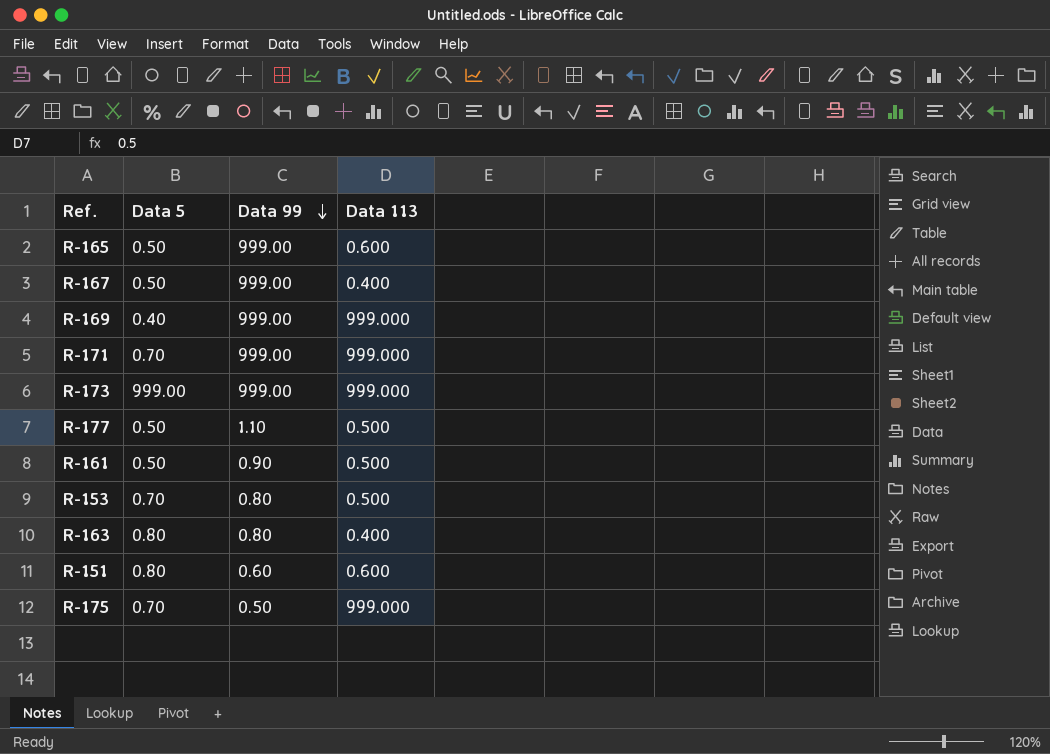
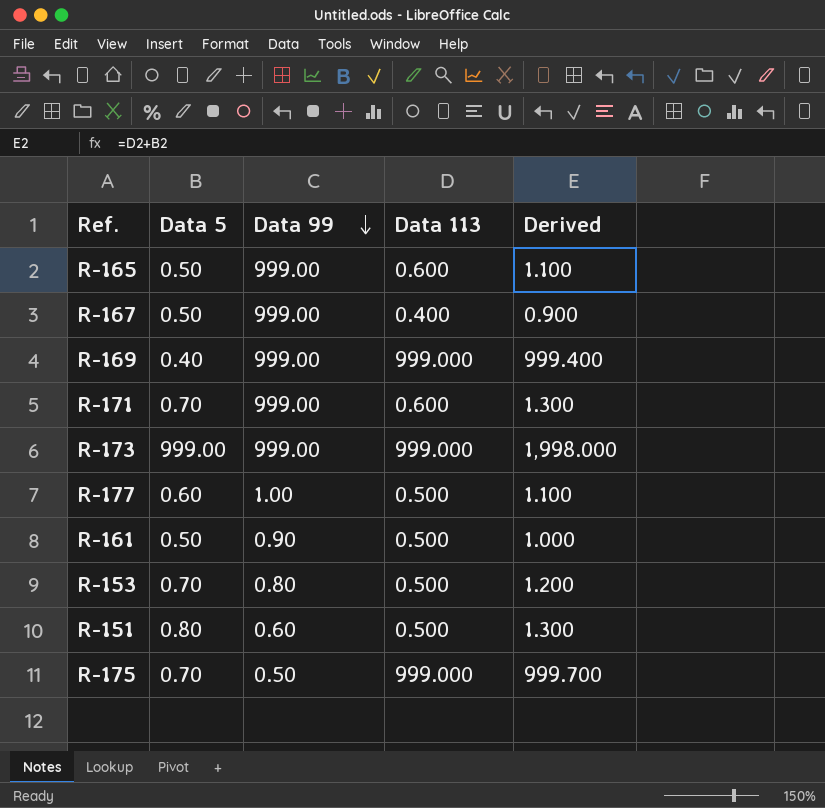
column Derived | formula: none -> [Data 5] + [Data 113]
row R-163: 0.80 | 0.80 | 0.400 -> none
R-171 | Data 113: 999.000 -> 0.600
R-177 | Data 5: 0.50 -> 0.60
R-177 | Data 99: 1.10 -> 1.00
R-151 | Data 113: 0.600 -> 0.500

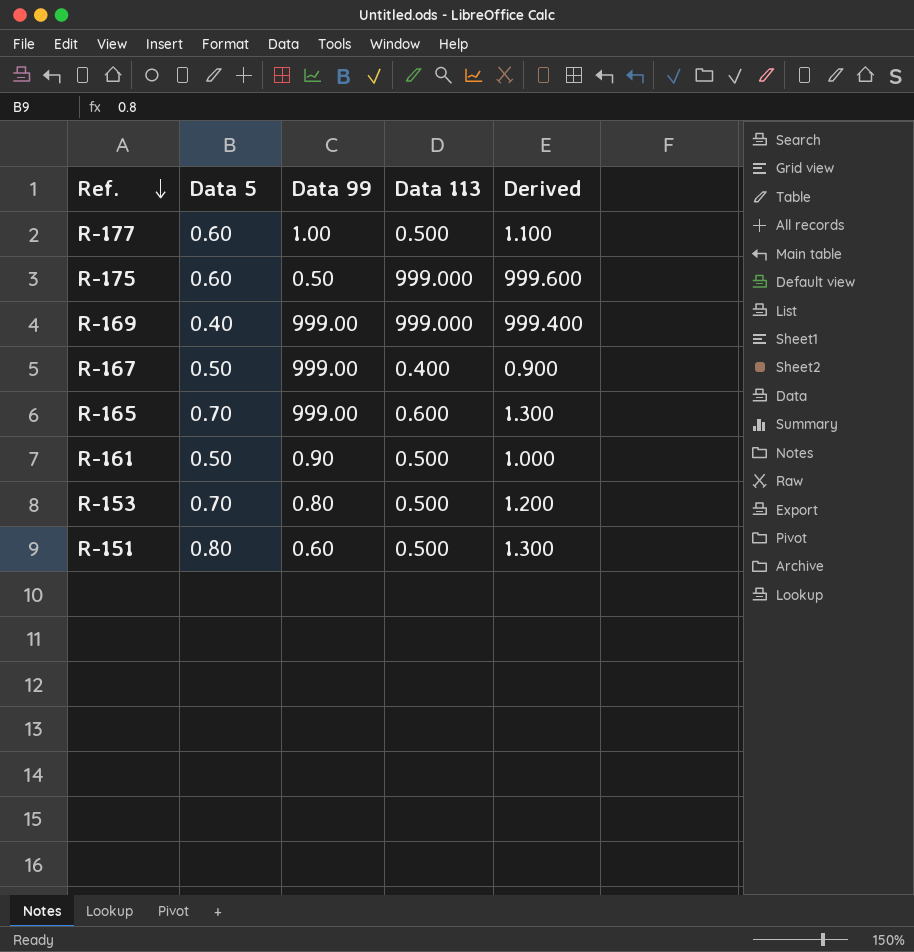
row order: Data 99 descending -> Ref. descending
row R-171: 0.70 | 999.00 | 0.600 | 1.300 -> none
row R-173: 999.00 | 999.00 | 999.000 | 1,998.000 -> none
R-175 | Data 5: 0.70 -> 0.60
R-175 | Derived: 999.700 -> 999.600
R-165 | Data 5: 0.50 -> 0.70
R-165 | Derived: 1.100 -> 1.300

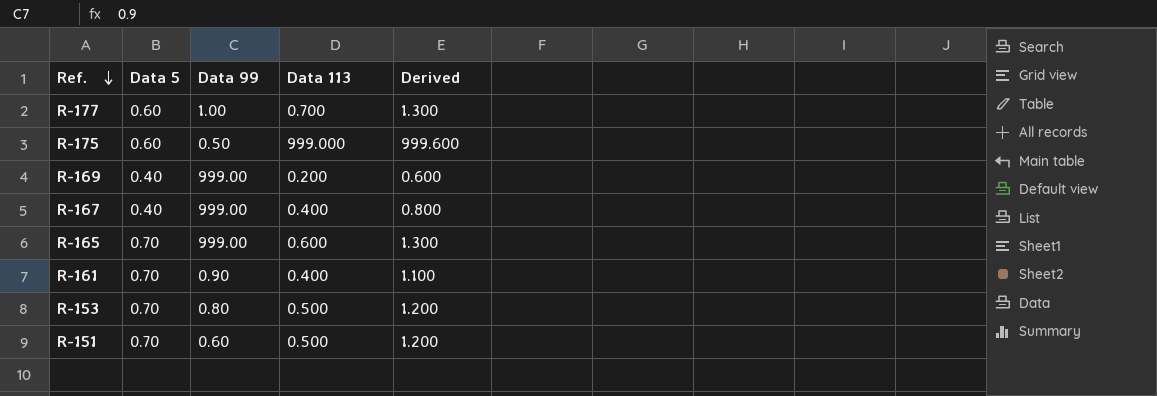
R-177 | Data 113: 0.500 -> 0.700
R-177 | Derived: 1.100 -> 1.300
R-169 | Data 113: 999.000 -> 0.200
R-169 | Derived: 999.400 -> 0.600
R-167 | Data 5: 0.50 -> 0.40
R-167 | Derived: 0.900 -> 0.800
R-161 | Data 5: 0.50 -> 0.70
R-161 | Data 113: 0.500 -> 0.400
R-161 | Derived: 1.000 -> 1.100
R-151 | Data 5: 0.80 -> 0.70
R-151 | Derived: 1.300 -> 1.200

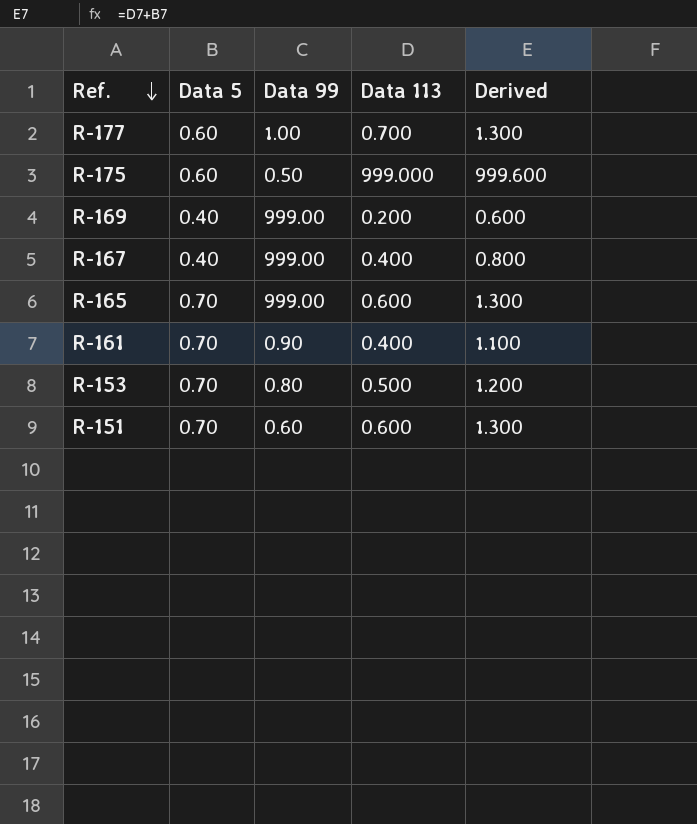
R-151 | Data 113: 0.500 -> 0.600
R-151 | Derived: 1.200 -> 1.300

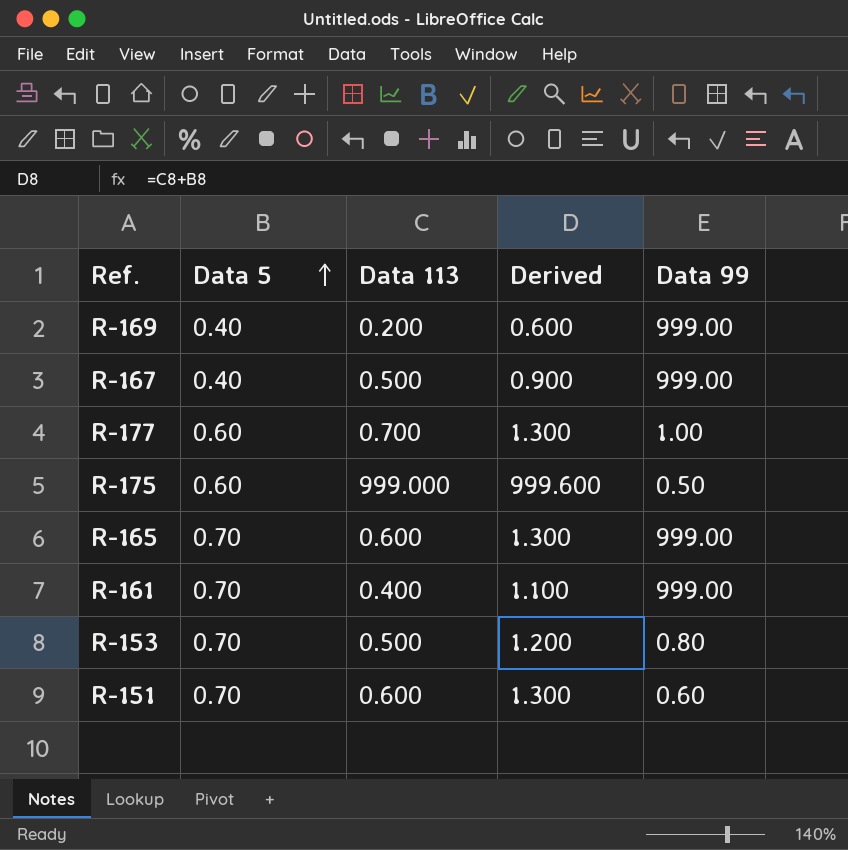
row order: Ref. descending -> Data 5 ascending
column Data 99 | position: 3 -> 5
R-167 | Data 113: 0.400 -> 0.500
R-167 | Derived: 0.800 -> 0.900
R-161 | Data 99: 0.90 -> 999.00

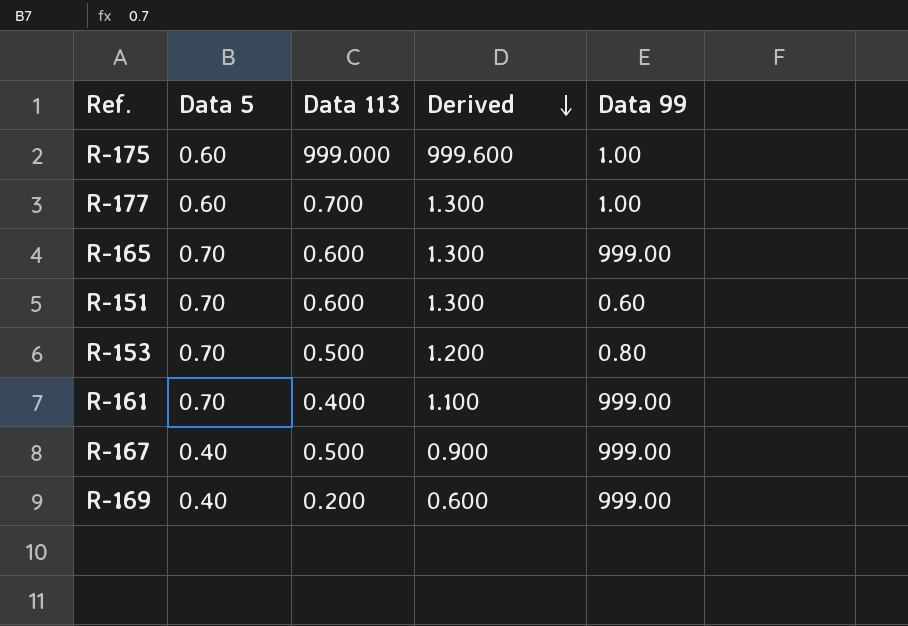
row order: Data 5 ascending -> Derived descending
R-175 | Data 99: 0.50 -> 1.00

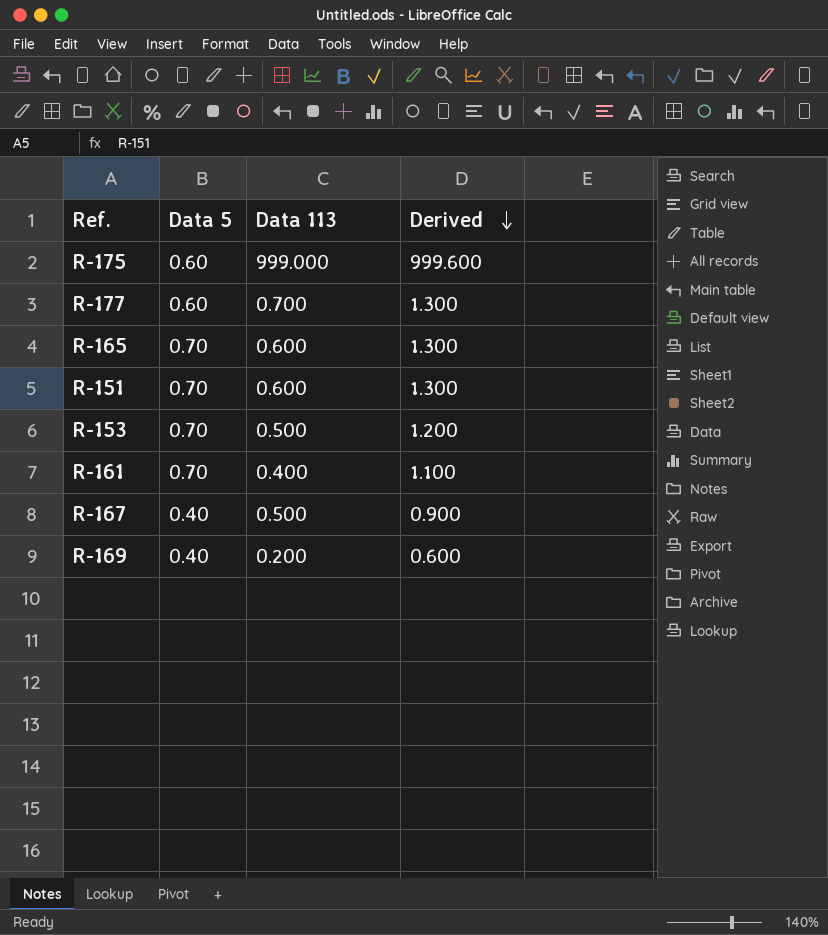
column Data 99 | position: 5 -> none

